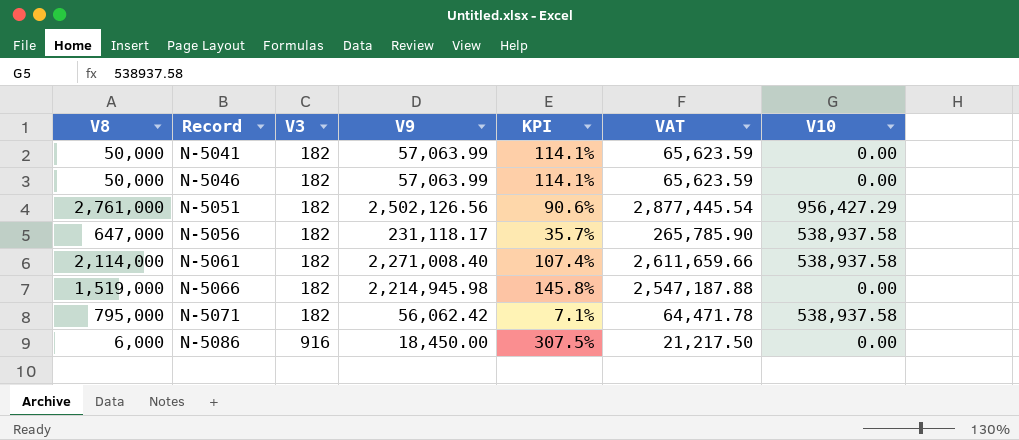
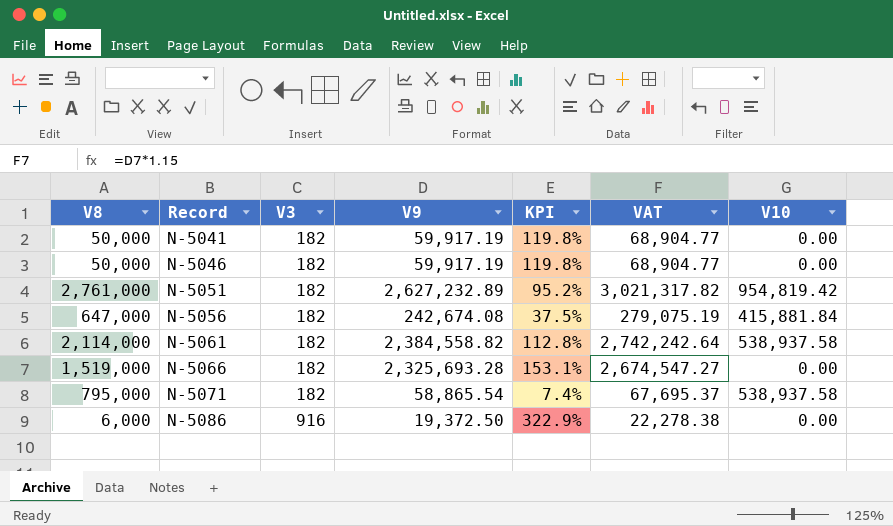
N-5041 | V9: 57,063.99 -> 59,917.19
N-5041 | KPI: 114.1% -> 119.8%
N-5041 | VAT: 65,623.59 -> 68,904.77
N-5046 | V9: 57,063.99 -> 59,917.19
N-5046 | KPI: 114.1% -> 119.8%
N-5046 | VAT: 65,623.59 -> 68,904.77
N-5051 | V9: 2,502,126.56 -> 2,627,232.89
N-5051 | KPI: 90.6% -> 95.2%
N-5051 | VAT: 2,877,445.54 -> 3,021,317.82
N-5051 | V10: 956,427.29 -> 954,819.42
N-5056 | V9: 231,118.17 -> 242,674.08
N-5056 | KPI: 35.7% -> 37.5%
N-5056 | VAT: 265,785.90 -> 279,075.19
N-5056 | V10: 538,937.58 -> 415,881.84
N-5061 | V9: 2,271,008.40 -> 2,384,558.82
N-5061 | KPI: 107.4% -> 112.8%
N-5061 | VAT: 2,611,659.66 -> 2,742,242.64
N-5066 | V9: 2,214,945.98 -> 2,325,693.28
N-5066 | KPI: 145.8% -> 153.1%
N-5066 | VAT: 2,547,187.88 -> 2,674,547.27
N-5071 | V9: 56,062.42 -> 58,865.54
N-5071 | KPI: 7.1% -> 7.4%
N-5071 | VAT: 64,471.78 -> 67,695.37
N-5086 | V9: 18,450.00 -> 19,372.50
N-5086 | KPI: 307.5% -> 322.9%
N-5086 | VAT: 21,217.50 -> 22,278.38

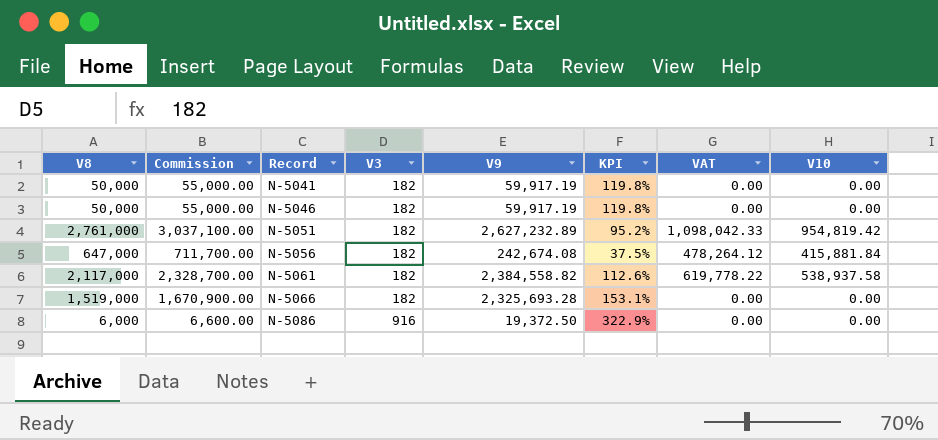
column Commission | formula: none -> [V8] * 1.1
column VAT | formula: [V9] * 1.15 -> [V10] * 1.15
row N-5071: 795,000 | 182 | 58,865.54 | 7.4% | 67,695.37 | 538,937.58 -> none
N-5061 | V8: 2,114,000 -> 2,117,000
N-5061 | KPI: 112.8% -> 112.6%

